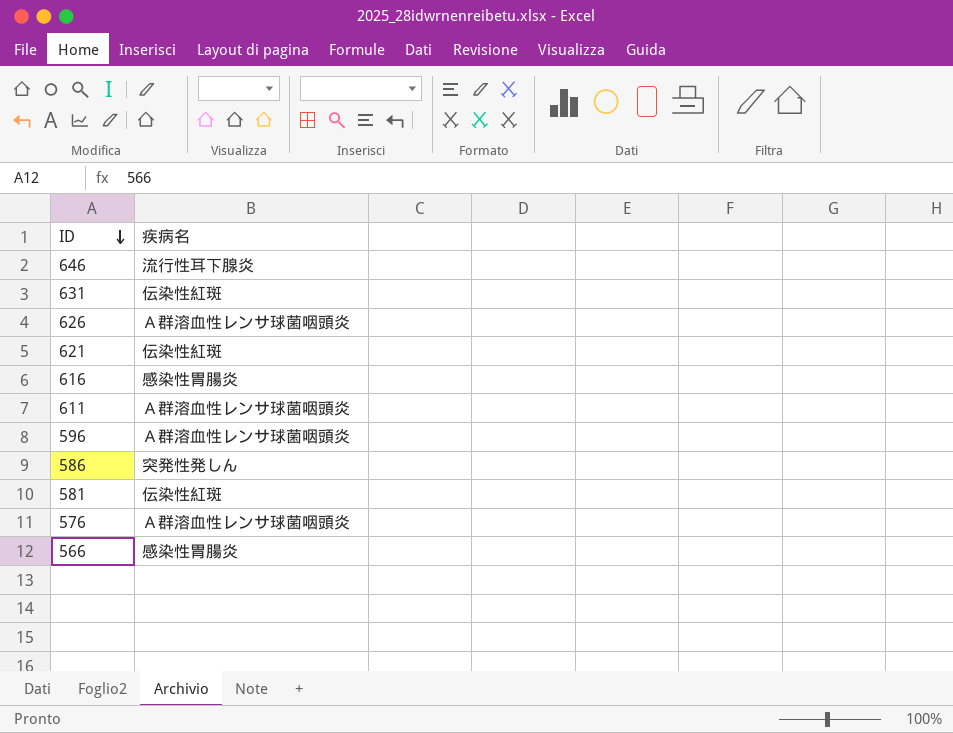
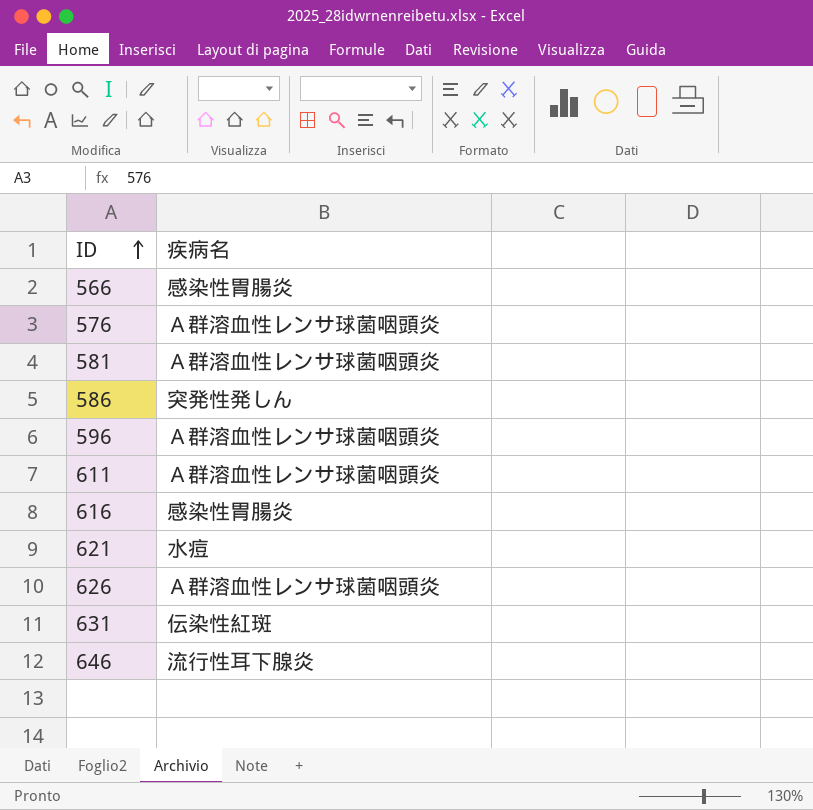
row order: ID descending -> ID ascending
581 | 疾病名: 伝染性紅斑 -> Ａ群溶血性レンサ球菌咽頭炎
621 | 疾病名: 伝染性紅斑 -> 水痘

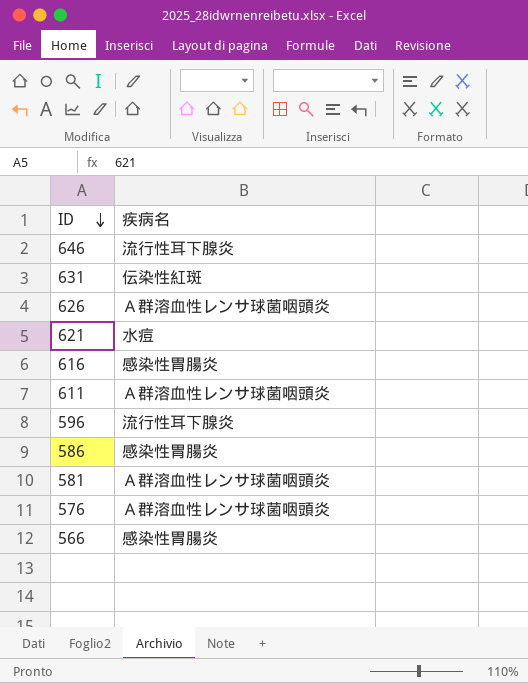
row order: ID ascending -> ID descending
596 | 疾病名: Ａ群溶血性レンサ球菌咽頭炎 -> 流行性耳下腺炎
586 | 疾病名: 突発性発しん -> 感染性胃腸炎

